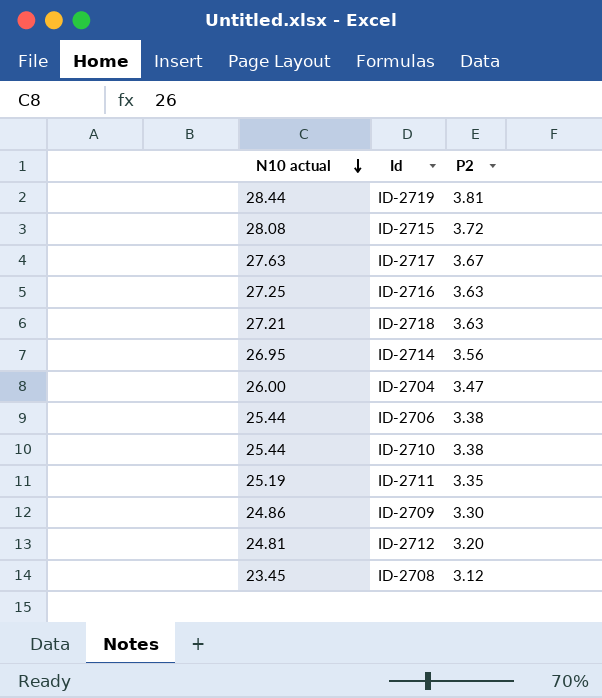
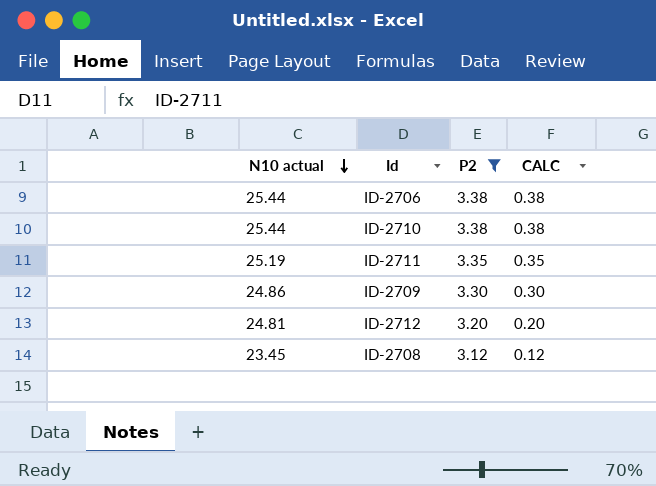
filter: none -> P2 <= 3.38
column CALC | formula: none -> [P2] - 3

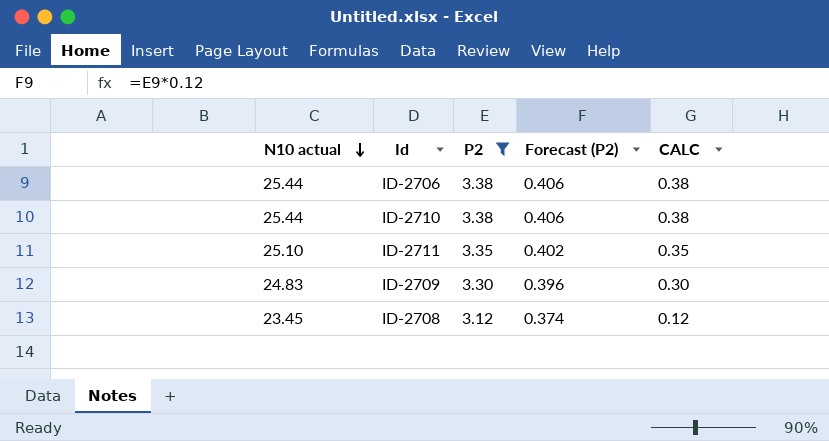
column Forecast (P2) | formula: none -> [P2] * 0.12
row ID-2712: 24.81 | 3.20 | 0.20 -> none
ID-2711 | N10 actual: 25.19 -> 25.10
ID-2709 | N10 actual: 24.86 -> 24.83

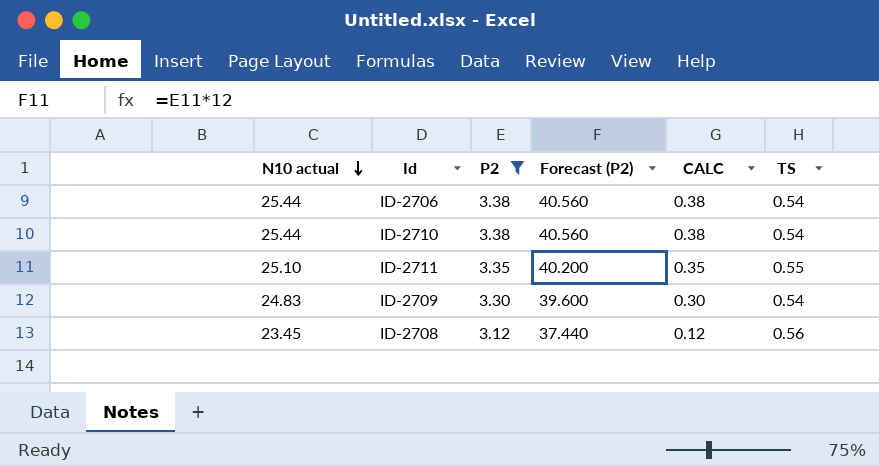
column Forecast (P2) | formula: [P2] * 0.12 -> [P2] * 12
column TS | position: none -> 6

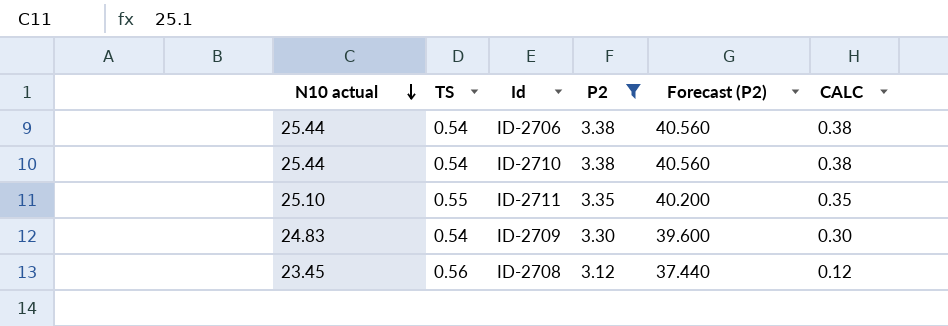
column TS | position: 6 -> 2

